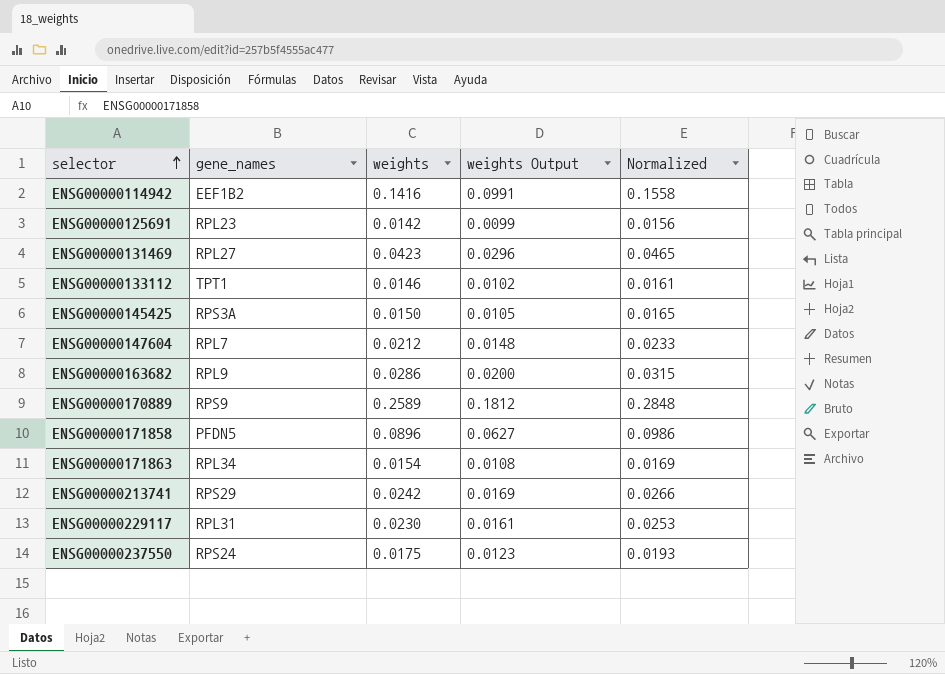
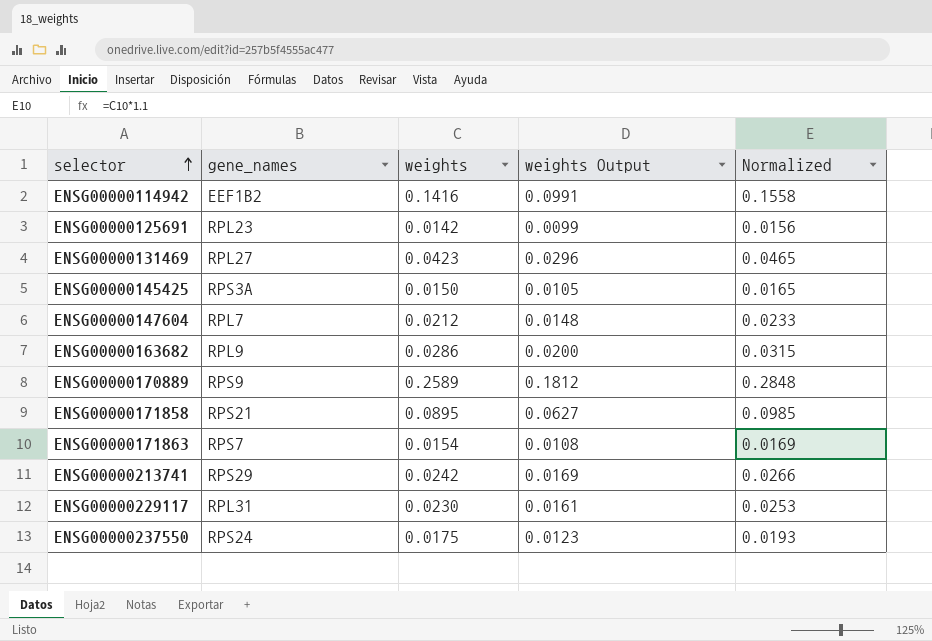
row ENSG00000133112: TPT1 | 0.0146 | 0.0102 | 0.0161 -> none
ENSG00000171858 | gene_names: PFDN5 -> RPS21
ENSG00000171858 | weights: 0.0896 -> 0.0895
ENSG00000171858 | Normalized: 0.0986 -> 0.0985
ENSG00000171863 | gene_names: RPL34 -> RPS7

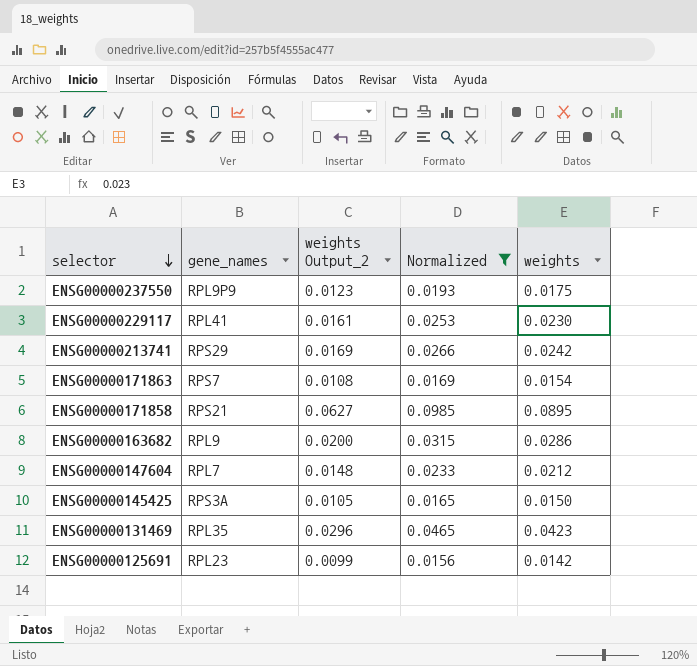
filter: none -> Normalized <= 0.0985
row order: selector ascending -> selector descending
column name: weights Output -> weights Output_2
column weights | position: 3 -> 5
ENSG00000237550 | gene_names: RPS24 -> RPL9P9
ENSG00000229117 | gene_names: RPL31 -> RPL41
ENSG00000131469 | gene_names: RPL27 -> RPL35

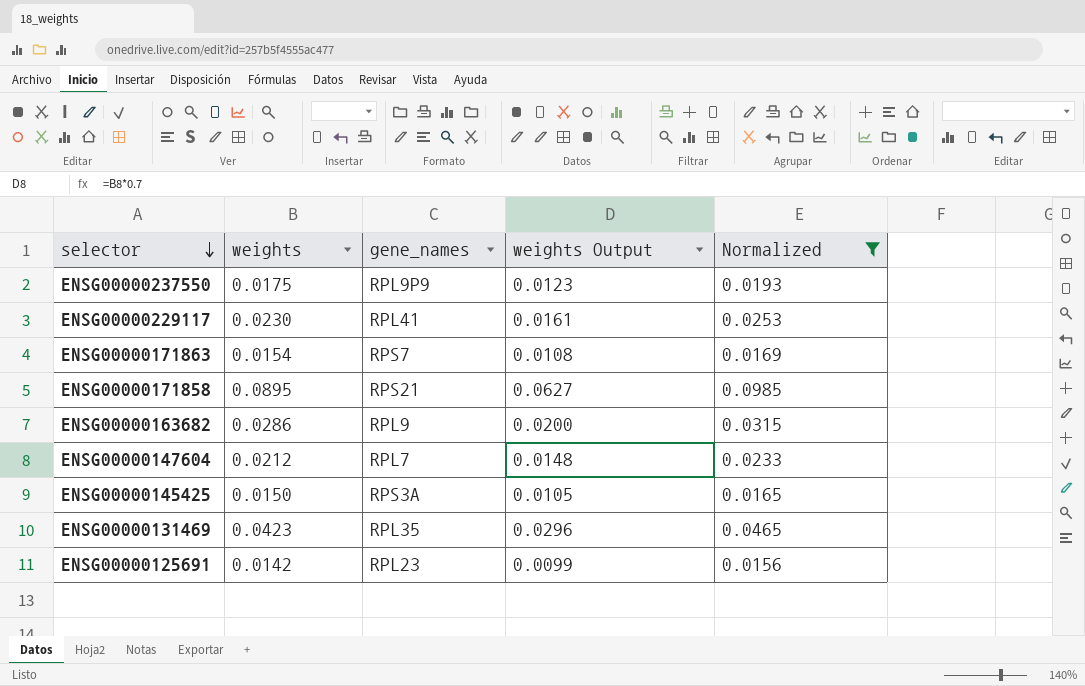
column weights | position: 5 -> 2
column name: weights Output_2 -> weights Output
row ENSG00000213741: RPS29 | 0.0169 | 0.0266 | 0.0242 -> none

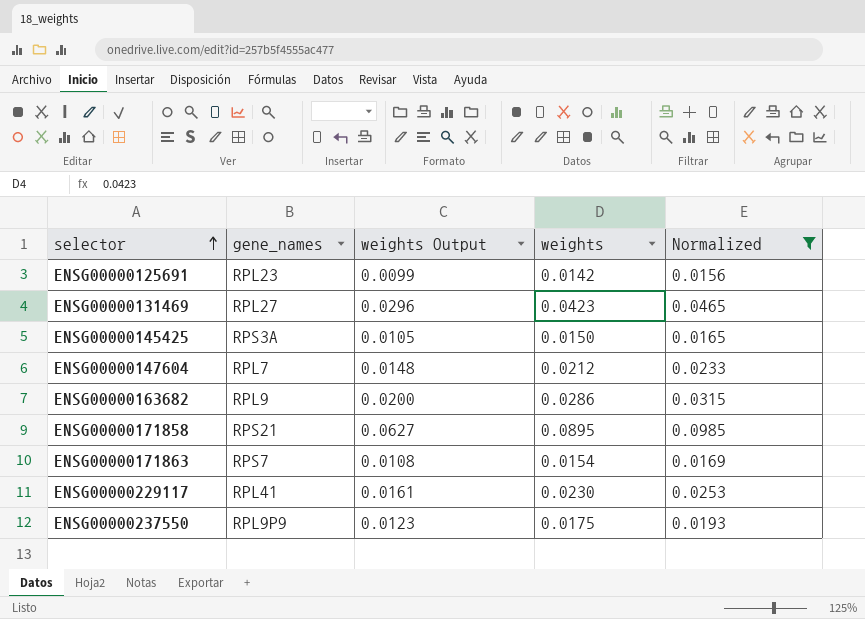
row order: selector descending -> selector ascending
column weights | position: 2 -> 4
ENSG00000131469 | gene_names: RPL35 -> RPL27

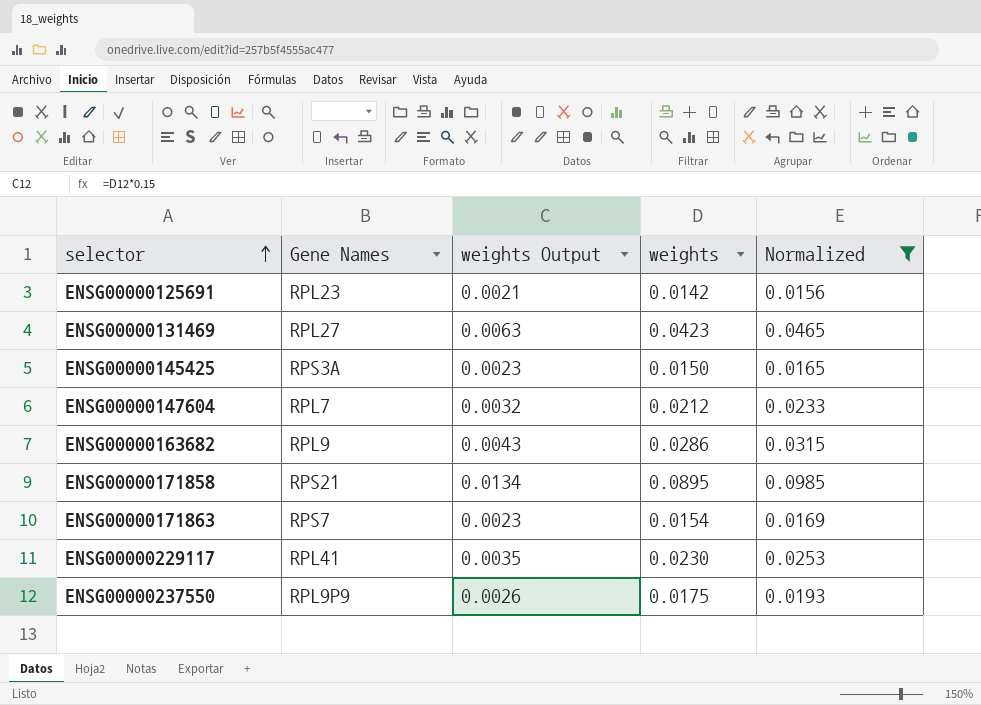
column name: gene_names -> Gene Names
column weights Output | formula: [weights] * 0.7 -> [weights] * 0.15

